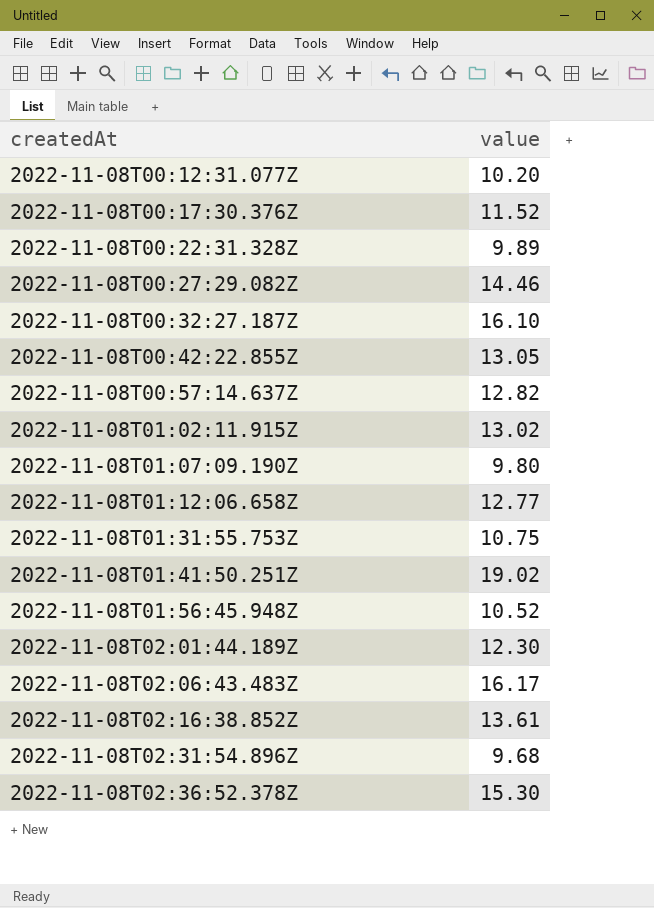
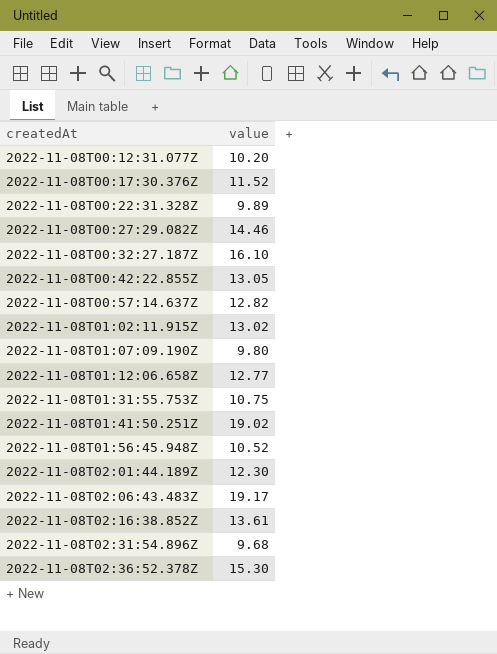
2022-11-08T02:06:43.483Z | value: 16.17 -> 19.17

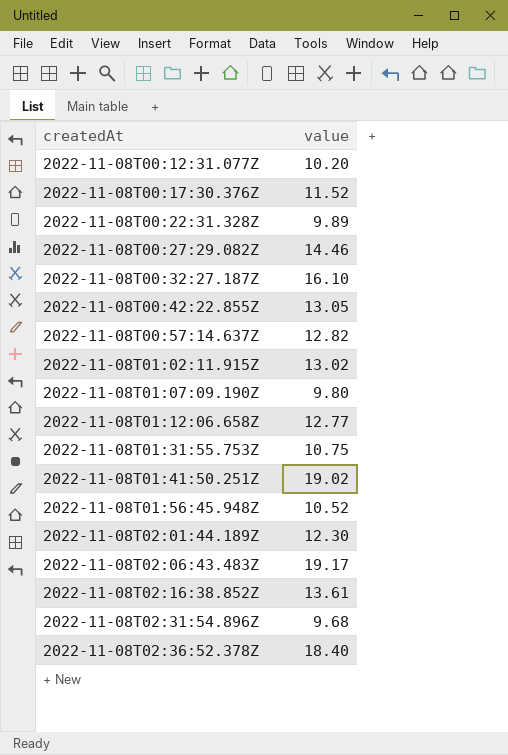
2022-11-08T02:36:52.378Z | value: 15.30 -> 18.40

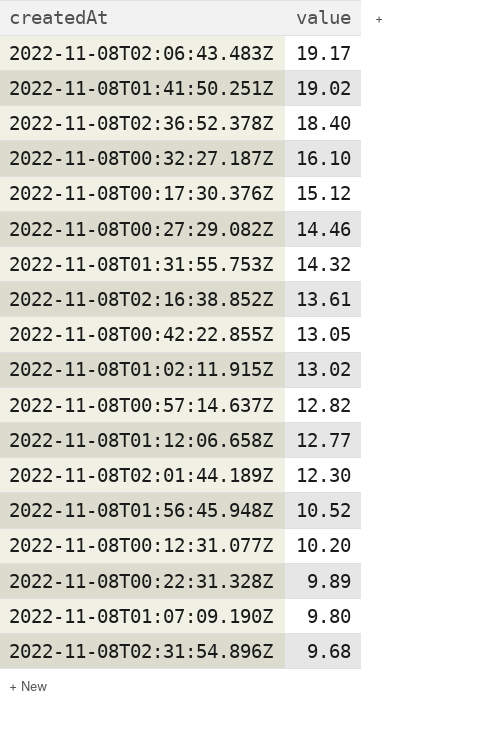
row order: createdAt ascending -> value descending
2022-11-08T00:17:30.376Z | value: 11.52 -> 15.12
2022-11-08T01:31:55.753Z | value: 10.75 -> 14.32

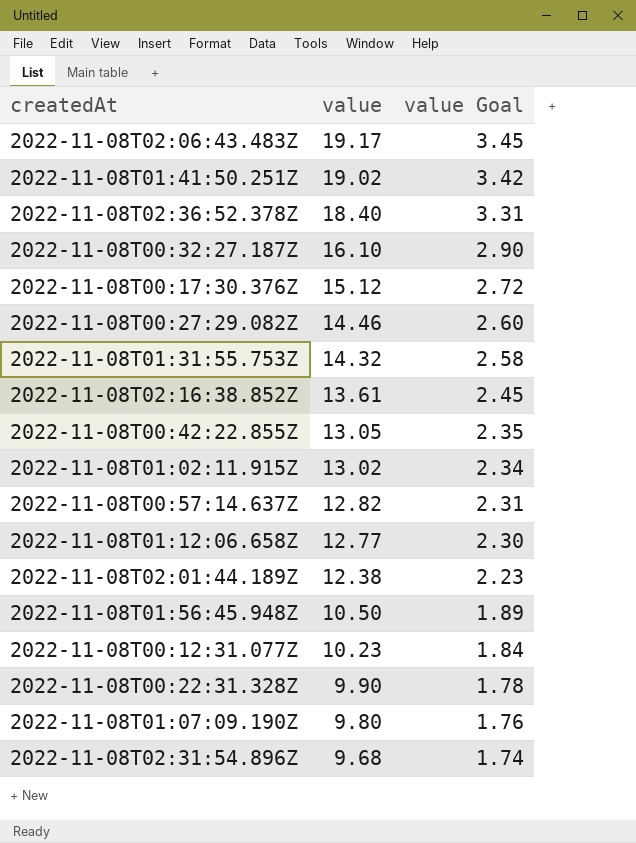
column value Goal | formula: none -> [value] * 0.18
2022-11-08T02:01:44.189Z | value: 12.30 -> 12.38
2022-11-08T01:56:45.948Z | value: 10.52 -> 10.50
2022-11-08T00:12:31.077Z | value: 10.20 -> 10.23
2022-11-08T00:22:31.328Z | value: 9.89 -> 9.90

